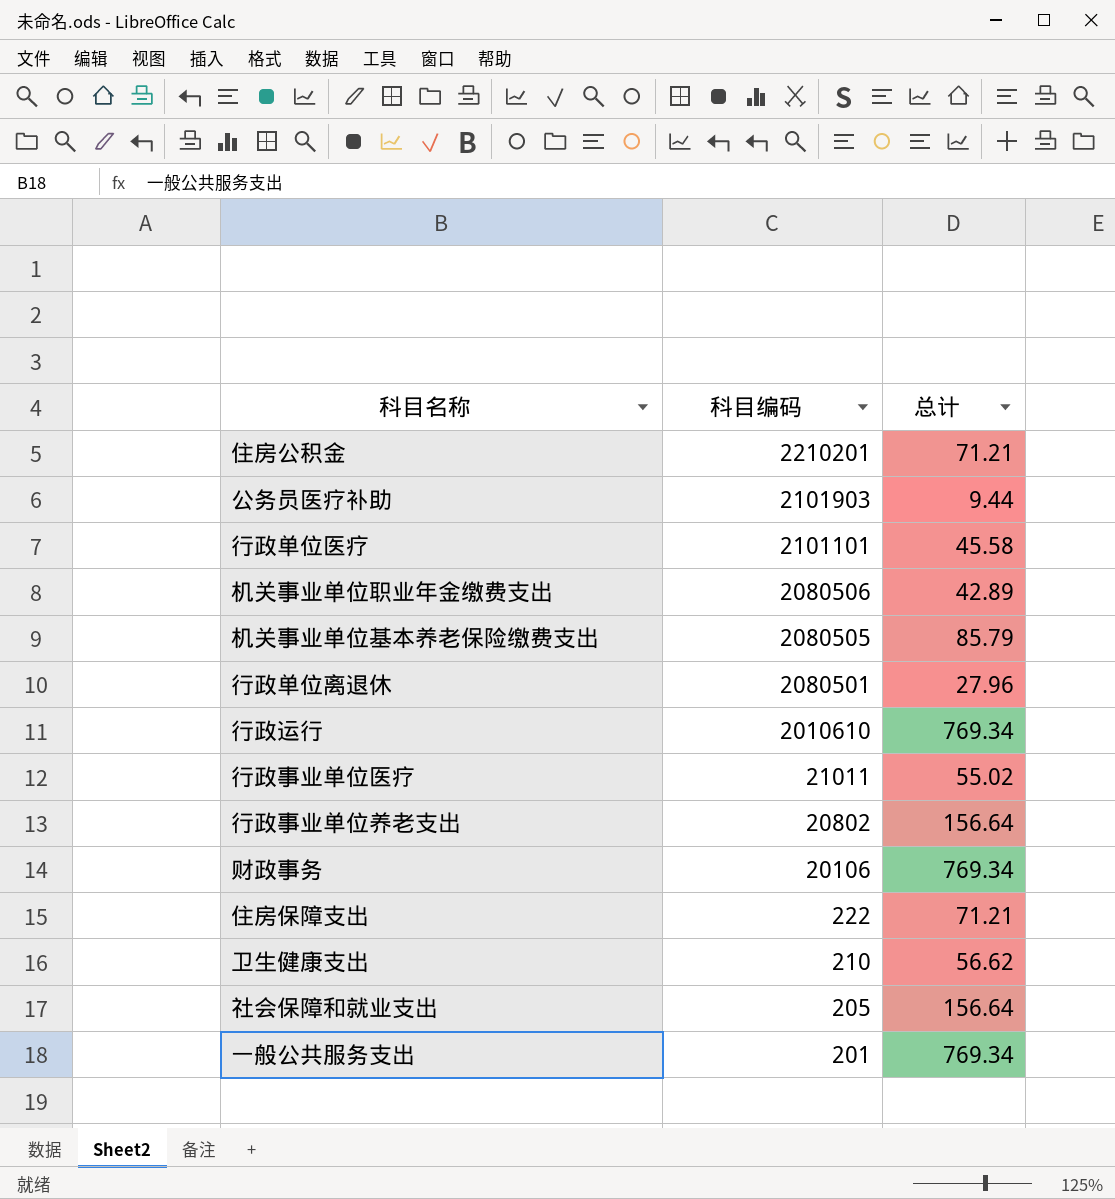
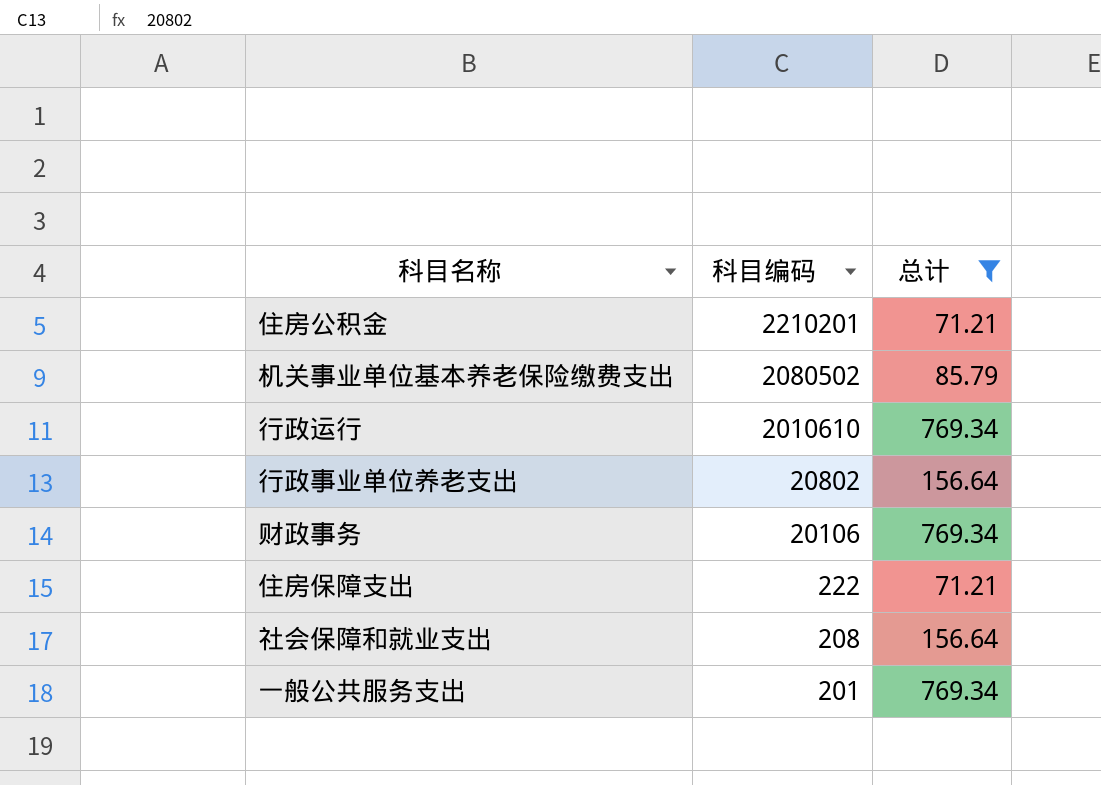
filter: none -> 总计 >= 71.21
机关事业单位基本养老保险缴费支出 | 科目编码: 2080505 -> 2080502
社会保障和就业支出 | 科目编码: 205 -> 208

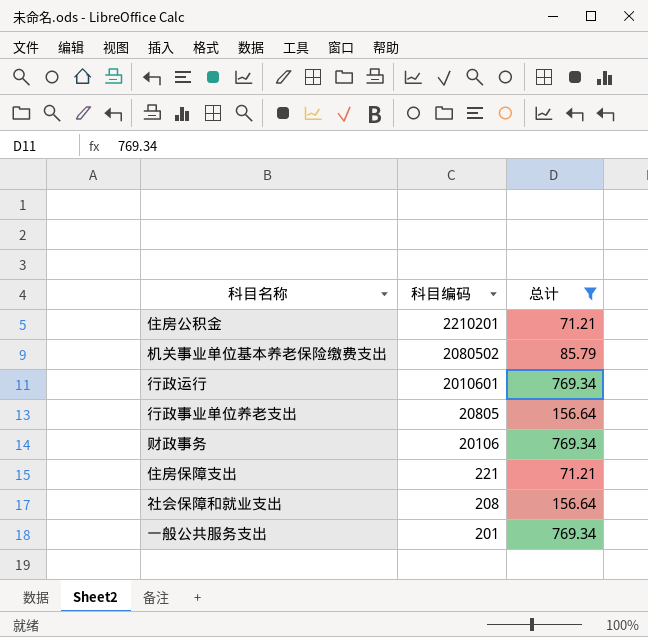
行政运行 | 科目编码: 2010610 -> 2010601
行政事业单位养老支出 | 科目编码: 20802 -> 20805
住房保障支出 | 科目编码: 222 -> 221

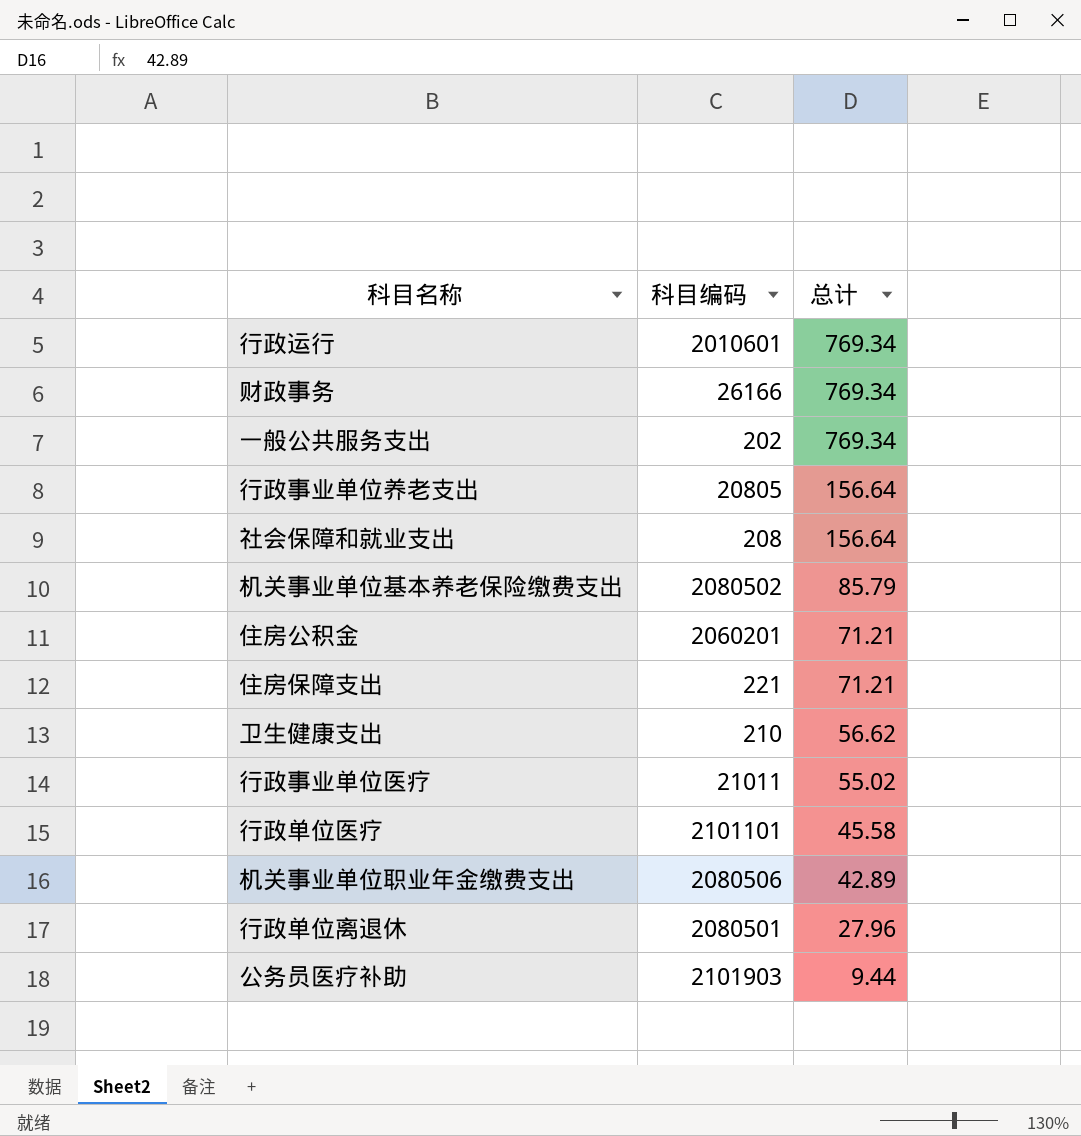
filter: 总计 >= 71.21 -> none
row order: 科目编码 descending -> 总计 descending
财政事务 | 科目编码: 20106 -> 26166
一般公共服务支出 | 科目编码: 201 -> 202
住房公积金 | 科目编码: 2210201 -> 2060201

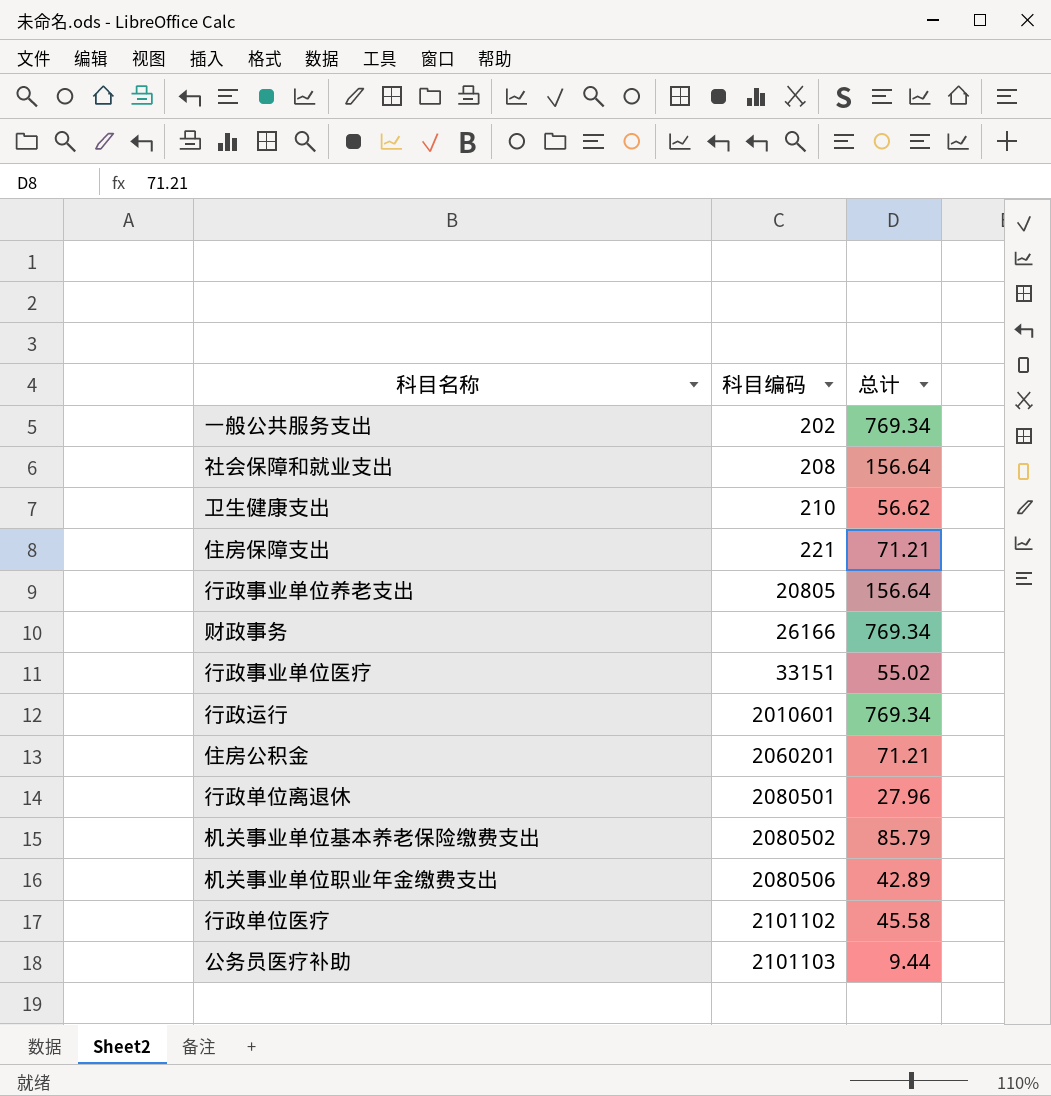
row order: 总计 descending -> 科目编码 ascending
行政事业单位医疗 | 科目编码: 21011 -> 33151
行政单位医疗 | 科目编码: 2101101 -> 2101102
公务员医疗补助 | 科目编码: 2101903 -> 2101103

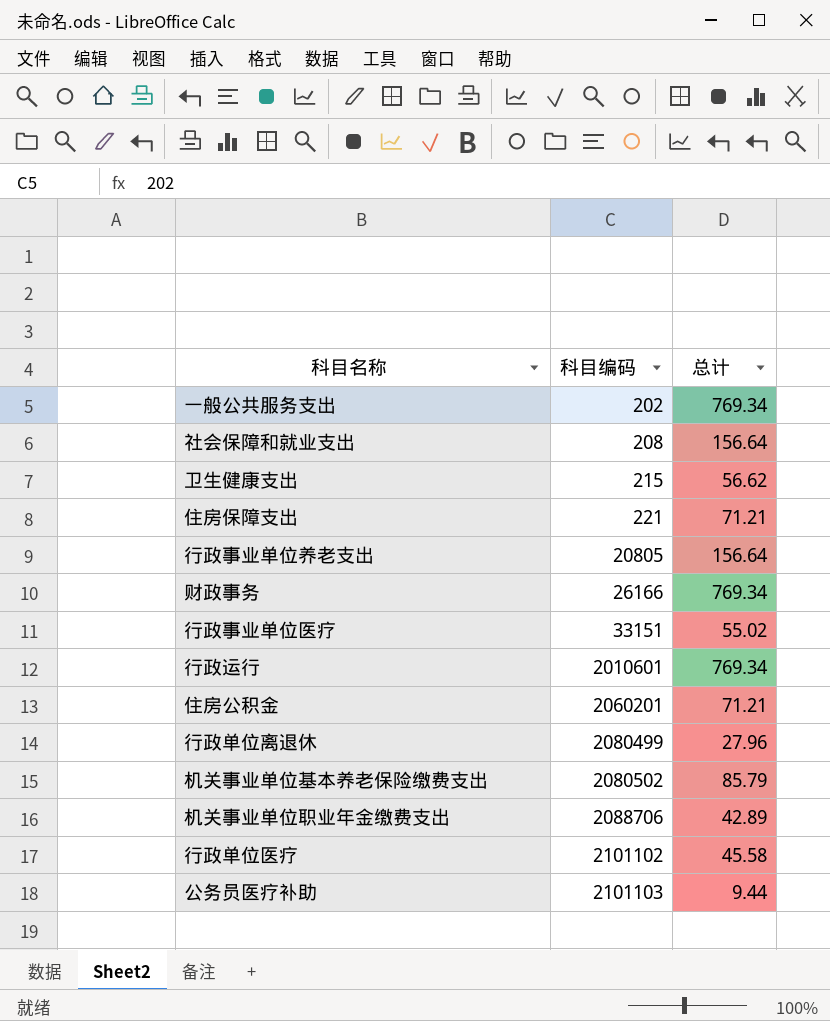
卫生健康支出 | 科目编码: 210 -> 215
行政单位离退休 | 科目编码: 2080501 -> 2080499
机关事业单位职业年金缴费支出 | 科目编码: 2080506 -> 2088706

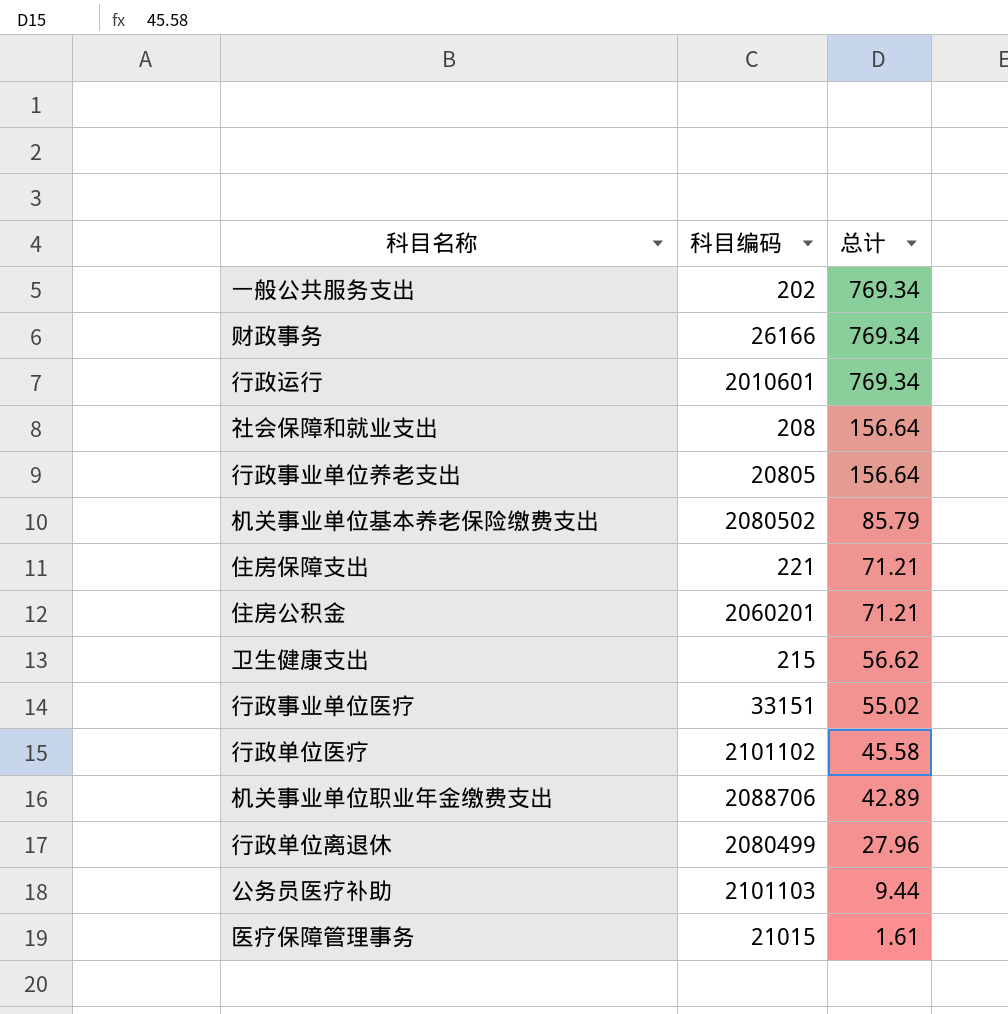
row order: 科目编码 ascending -> 总计 descending
row 医疗保障管理事务: none -> 21015 | 1.61

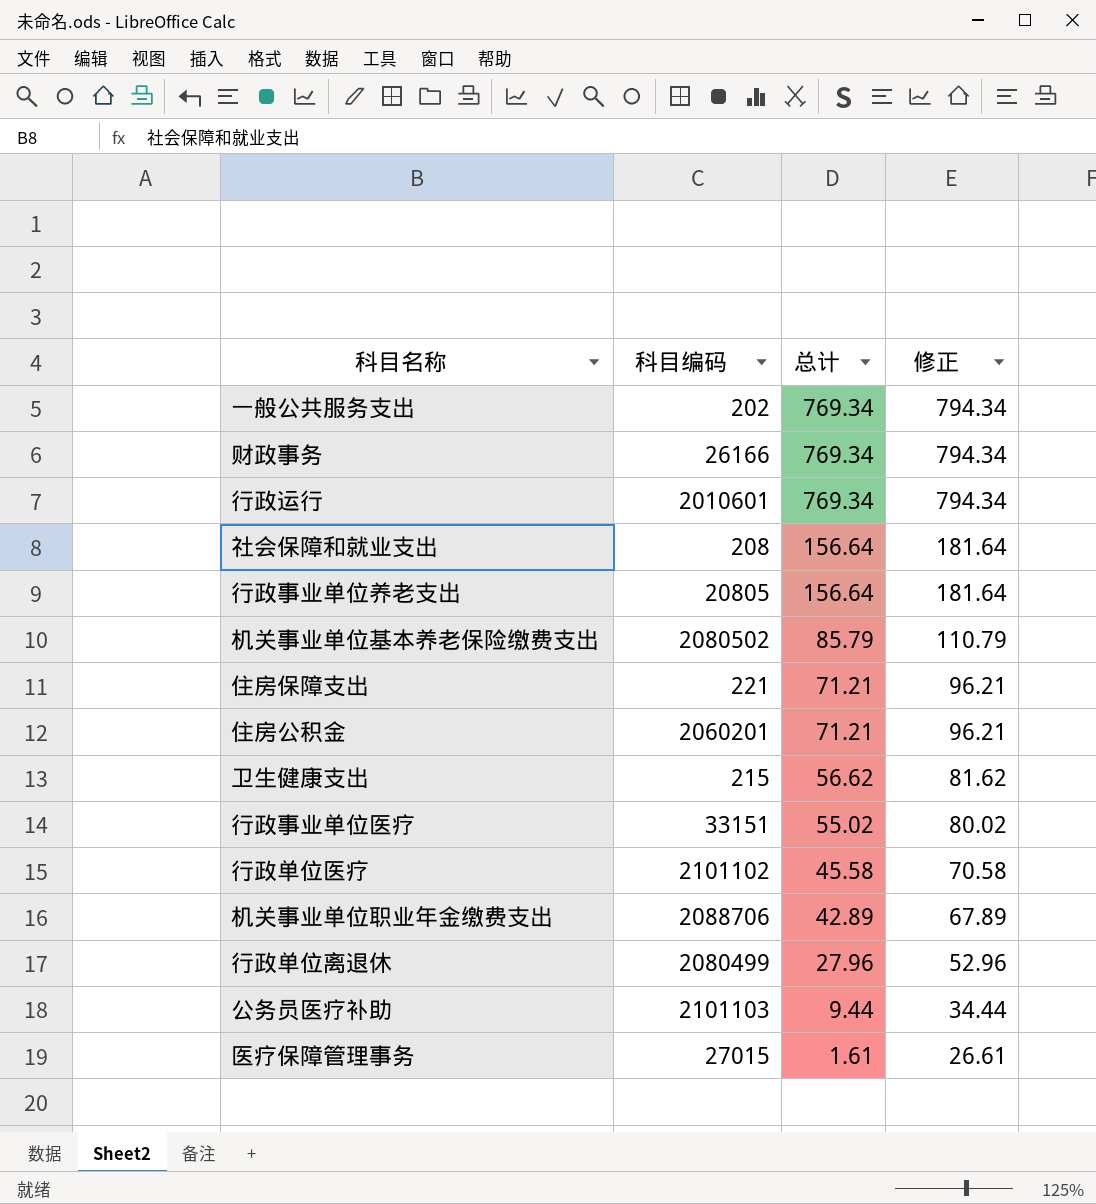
column 修正 | formula: none -> [总计] + 25
医疗保障管理事务 | 科目编码: 21015 -> 27015

